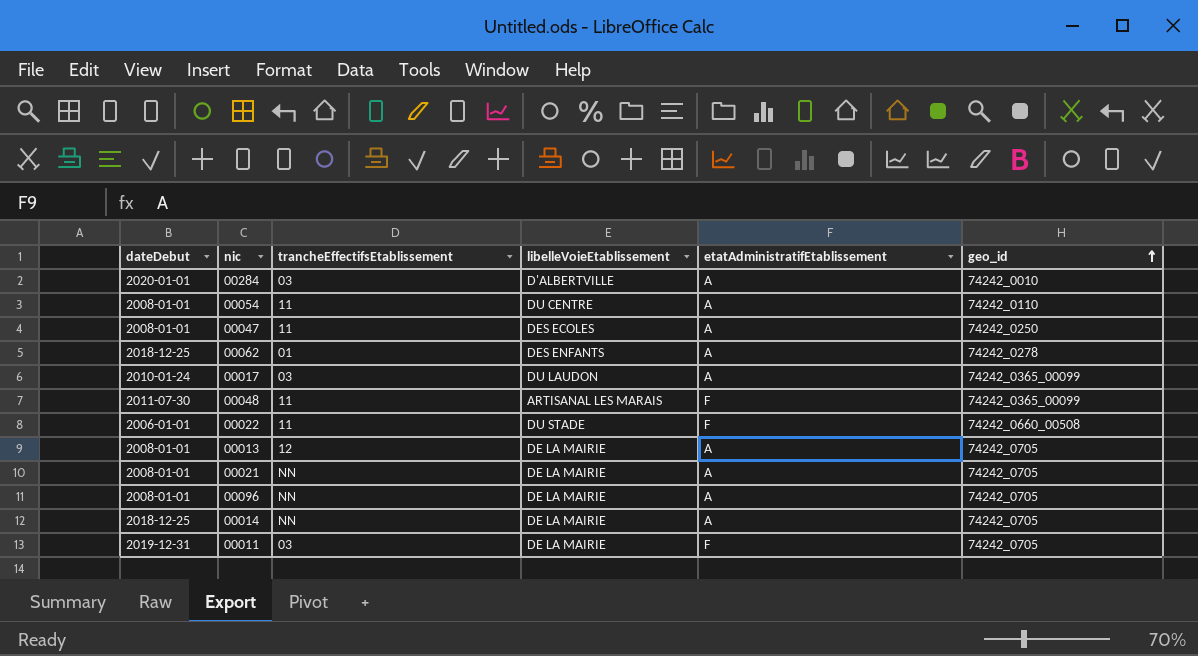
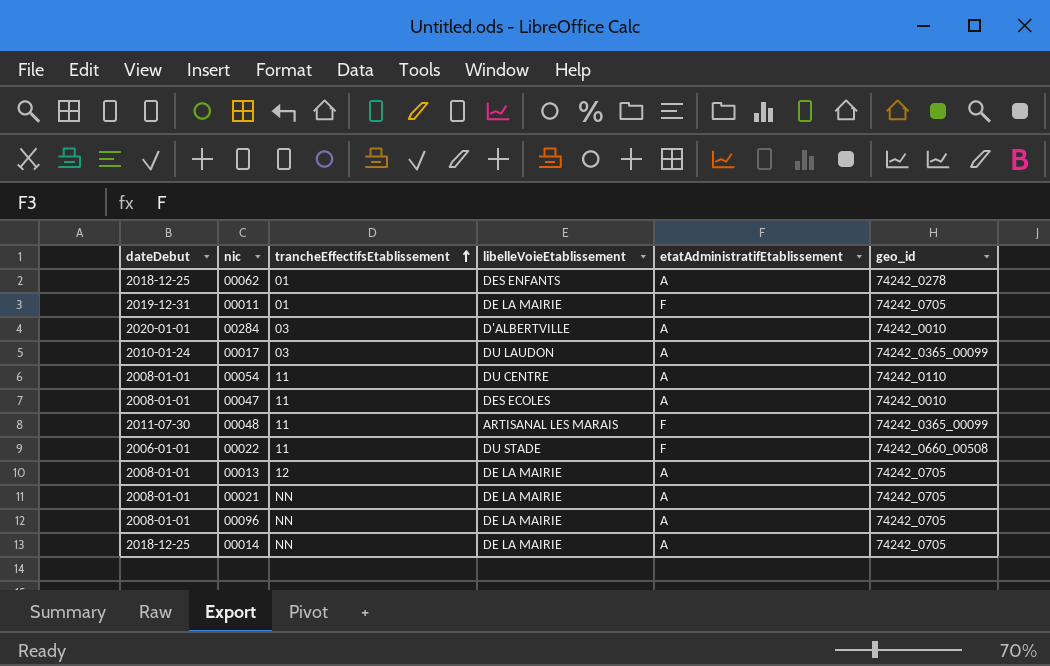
row order: geo_id ascending -> trancheEffectifsEtablissement ascending
00011 | trancheEffectifsEtablissement: 03 -> 01
00047 | geo_id: 74242_0250 -> 74242_0010

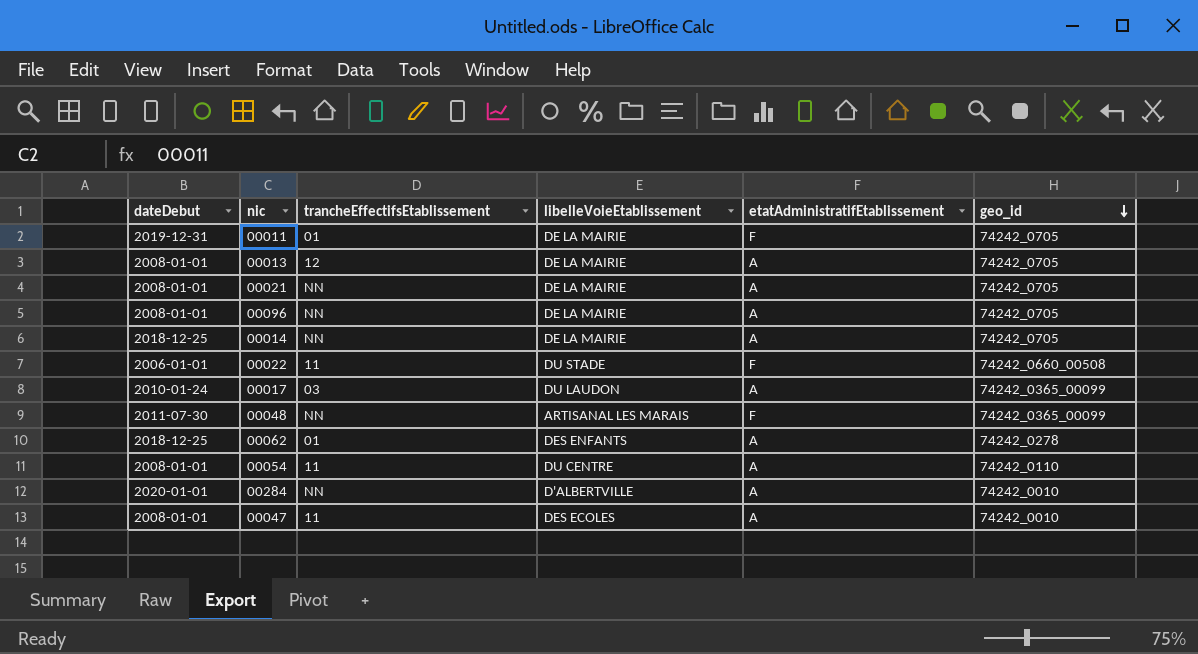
row order: trancheEffectifsEtablissement ascending -> geo_id descending
00048 | trancheEffectifsEtablissement: 11 -> NN
00284 | trancheEffectifsEtablissement: 03 -> NN

